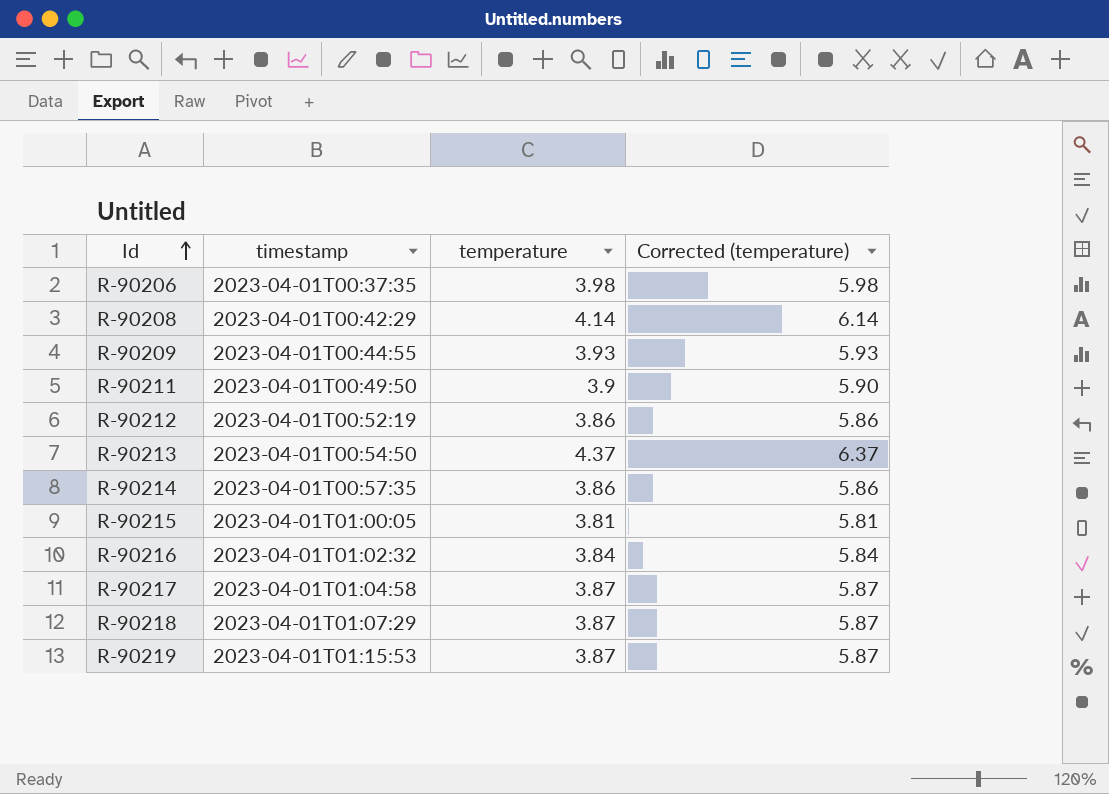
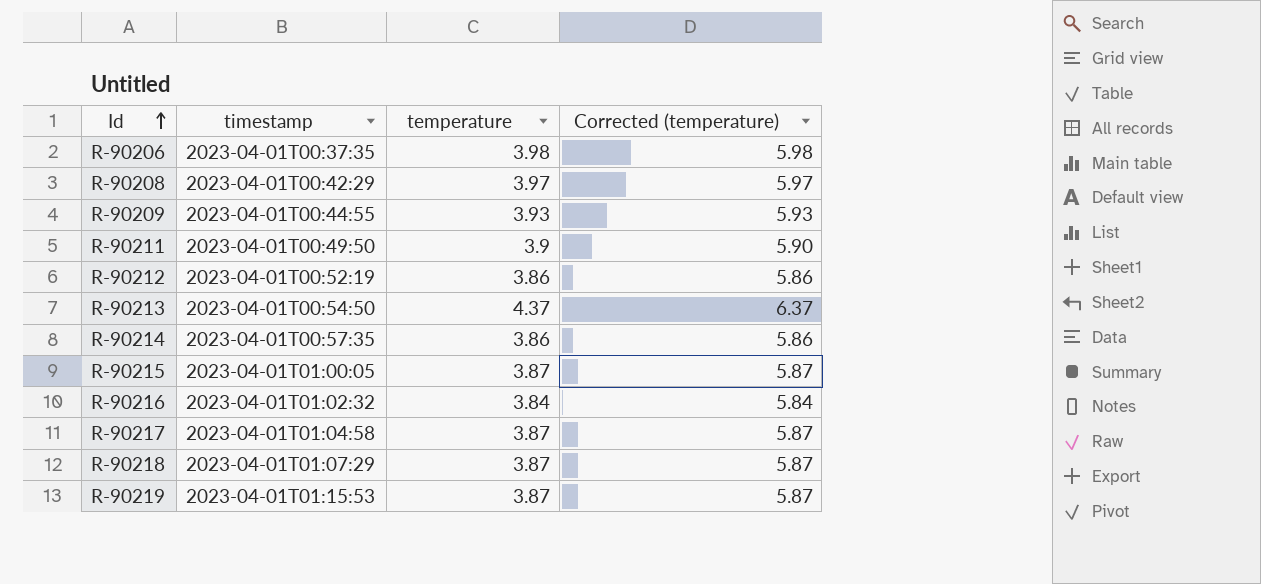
R-90208 | temperature: 4.14 -> 3.97
R-90208 | Corrected (temperature): 6.14 -> 5.97
R-90215 | temperature: 3.81 -> 3.87
R-90215 | Corrected (temperature): 5.81 -> 5.87

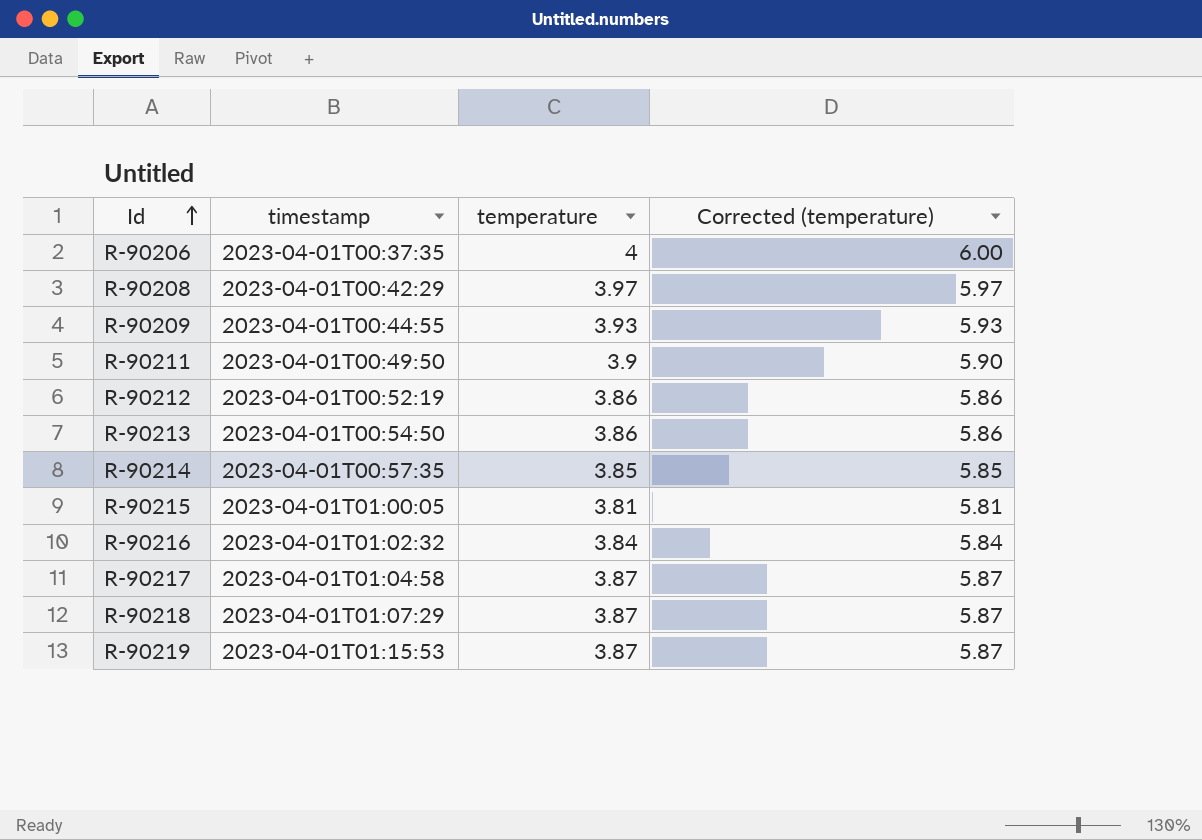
R-90206 | temperature: 3.98 -> 4
R-90206 | Corrected (temperature): 5.98 -> 6.00
R-90213 | temperature: 4.37 -> 3.86
R-90213 | Corrected (temperature): 6.37 -> 5.86
R-90214 | temperature: 3.86 -> 3.85
R-90214 | Corrected (temperature): 5.86 -> 5.85
R-90215 | temperature: 3.87 -> 3.81
R-90215 | Corrected (temperature): 5.87 -> 5.81

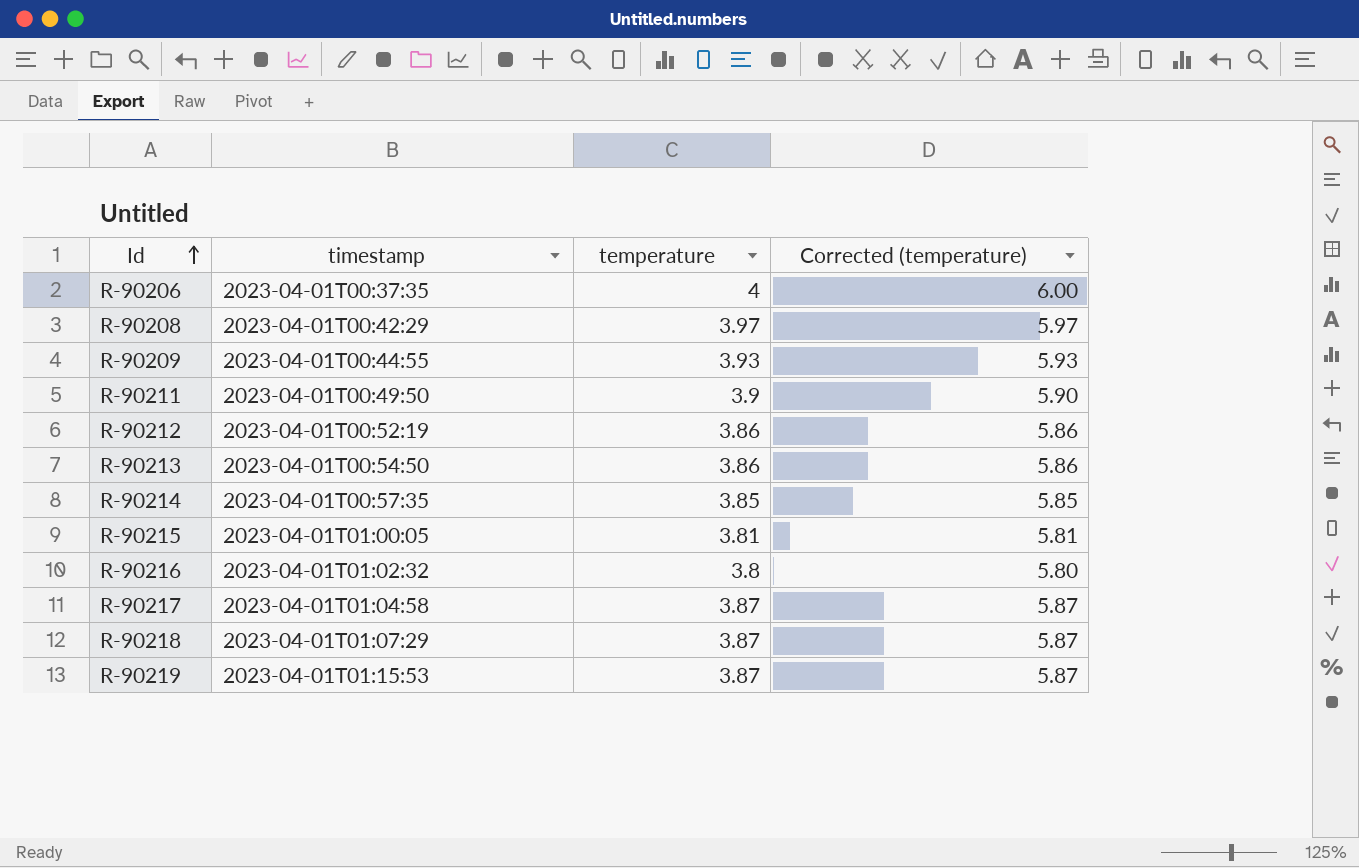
R-90216 | temperature: 3.84 -> 3.8
R-90216 | Corrected (temperature): 5.84 -> 5.80

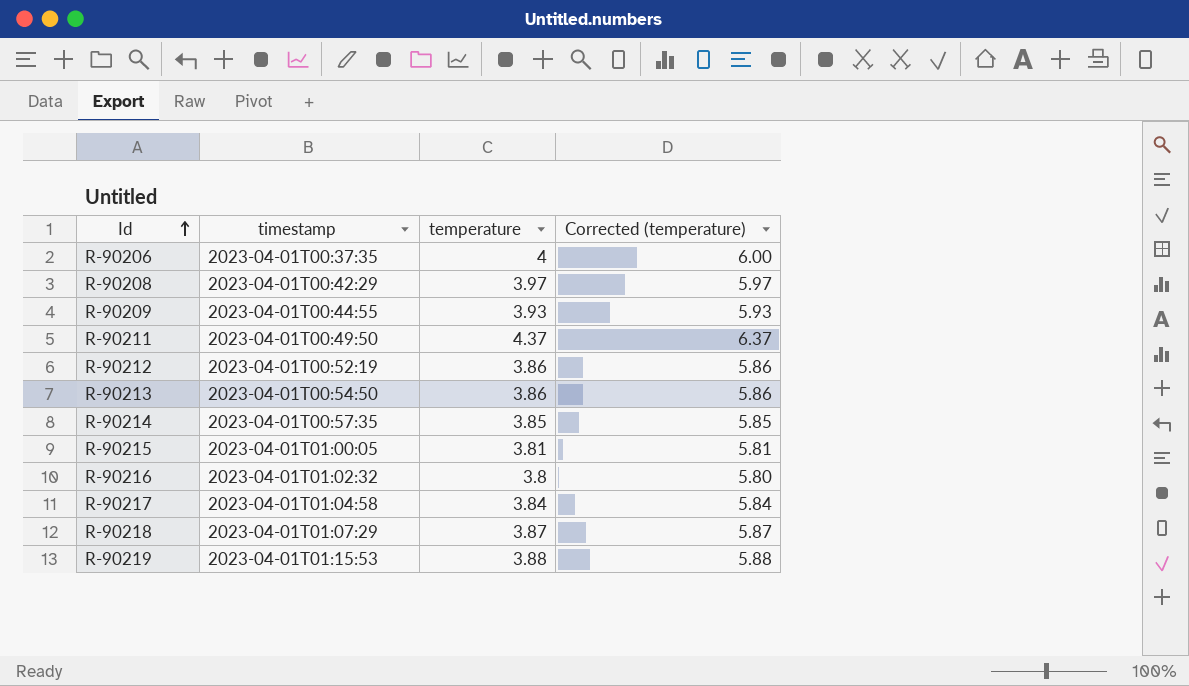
R-90211 | temperature: 3.9 -> 4.37
R-90211 | Corrected (temperature): 5.90 -> 6.37
R-90217 | temperature: 3.87 -> 3.84
R-90217 | Corrected (temperature): 5.87 -> 5.84
R-90219 | temperature: 3.87 -> 3.88
R-90219 | Corrected (temperature): 5.87 -> 5.88

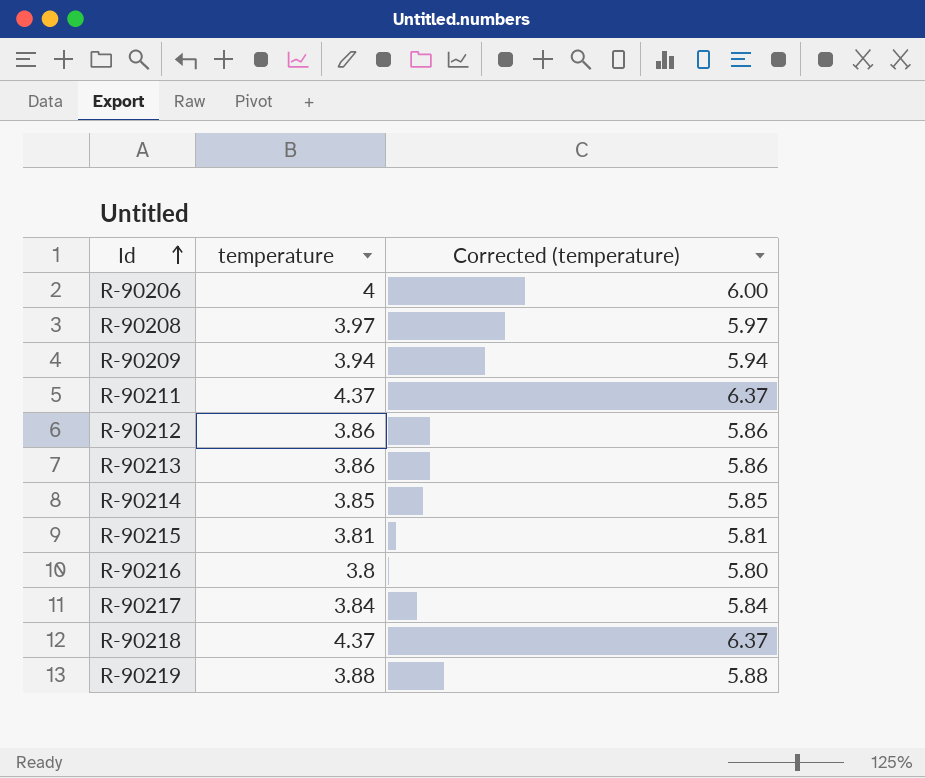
column timestamp | position: 2 -> none
R-90209 | temperature: 3.93 -> 3.94
R-90209 | Corrected (temperature): 5.93 -> 5.94
R-90218 | temperature: 3.87 -> 4.37
R-90218 | Corrected (temperature): 5.87 -> 6.37

